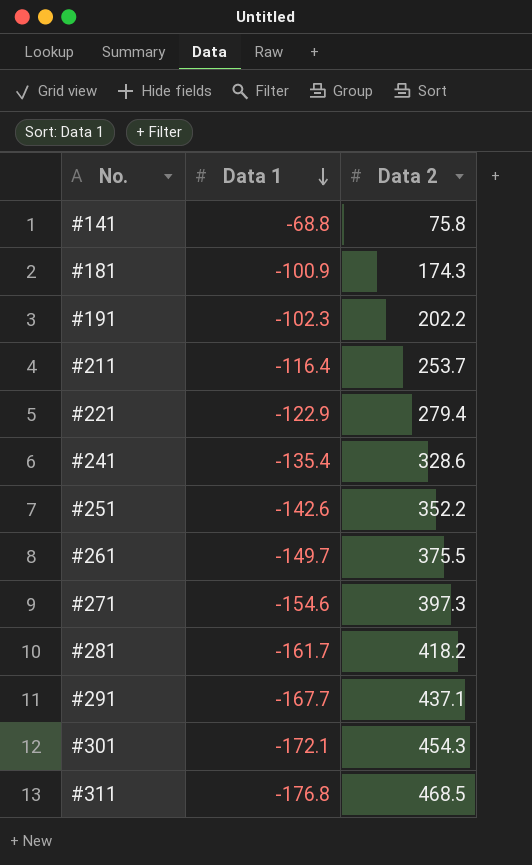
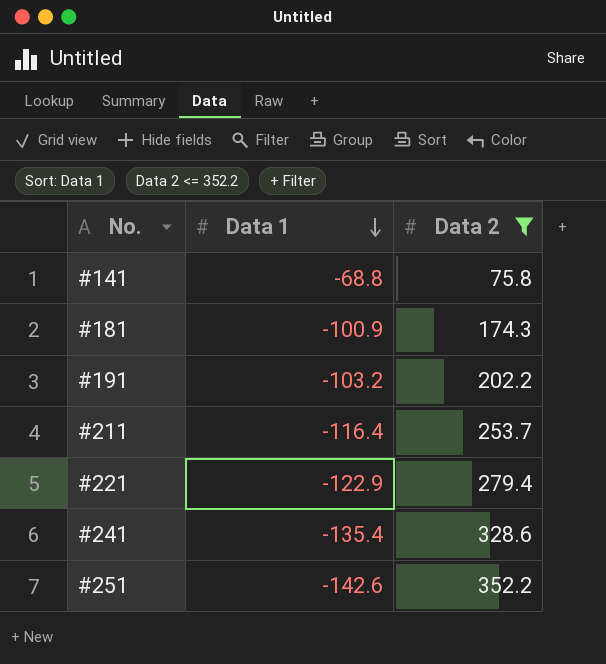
filter: none -> Data 2 <= 352.2
#191 | Data 1: -102.3 -> -103.2

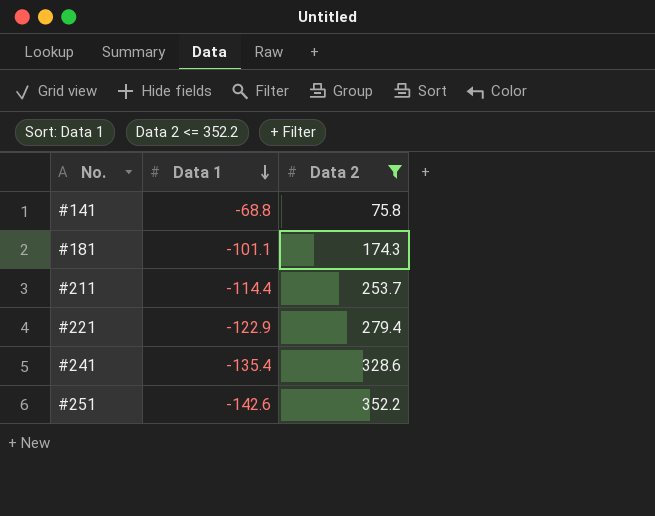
row #191: -103.2 | 202.2 -> none
#181 | Data 1: -100.9 -> -101.1
#211 | Data 1: -116.4 -> -114.4

